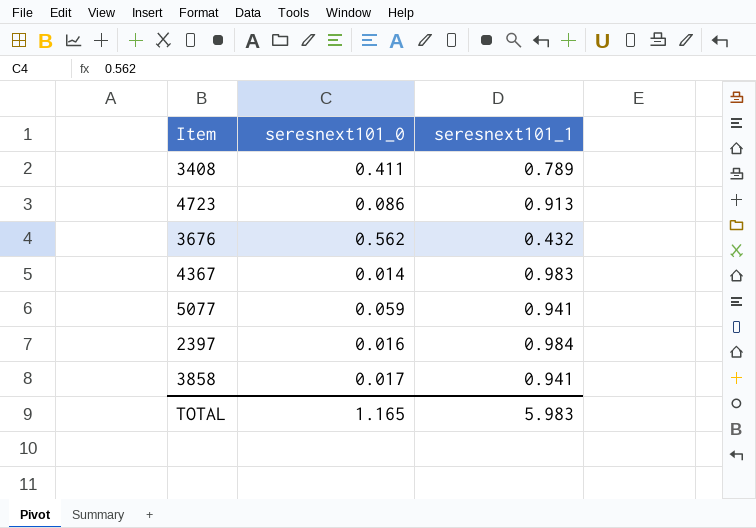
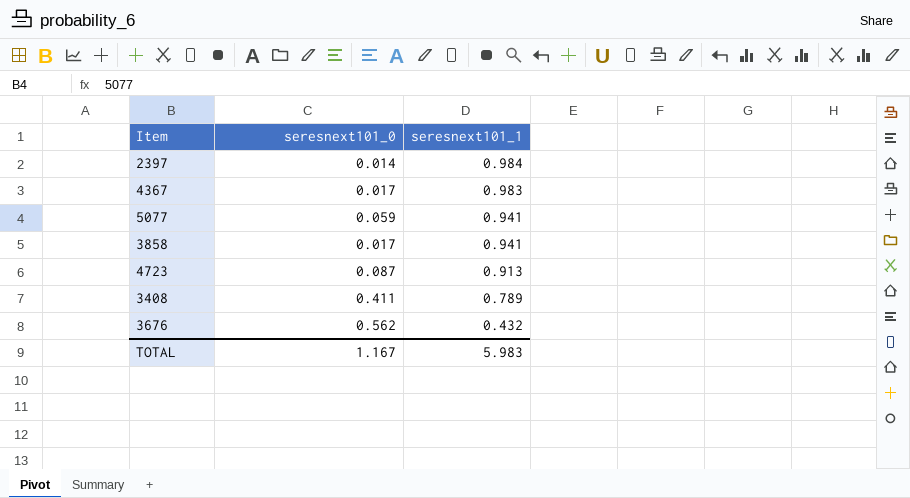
row order: none -> seresnext101_1 descending
2397 | seresnext101_0: 0.016 -> 0.014
4367 | seresnext101_0: 0.014 -> 0.017
4723 | seresnext101_0: 0.086 -> 0.087
TOTAL | seresnext101_0: 1.165 -> 1.167

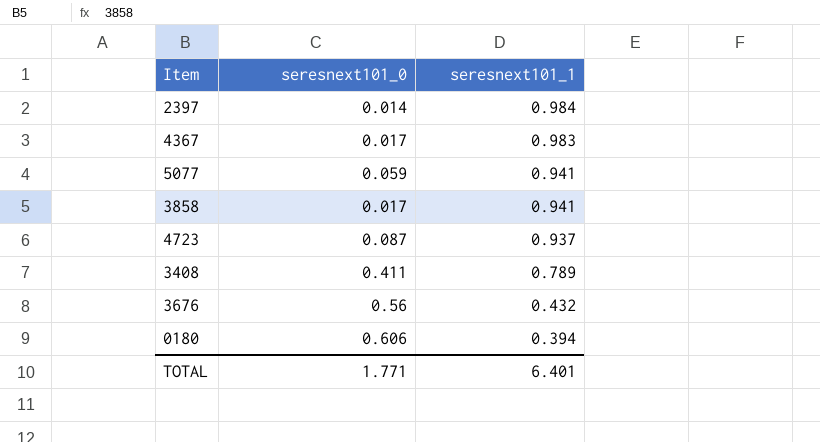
4723 | seresnext101_1: 0.913 -> 0.937
3676 | seresnext101_0: 0.562 -> 0.56
row 0180: none -> 0.606 | 0.394
TOTAL | seresnext101_0: 1.167 -> 1.771
TOTAL | seresnext101_1: 5.983 -> 6.401

